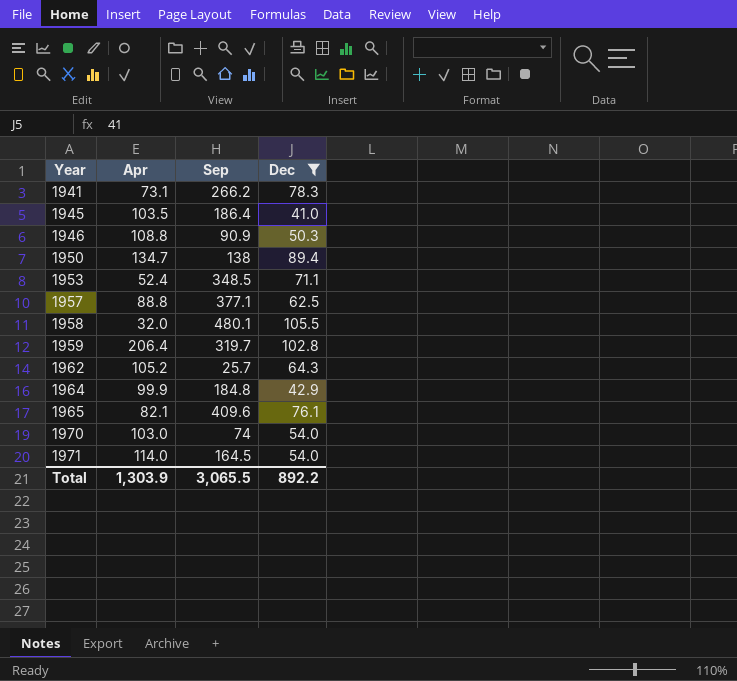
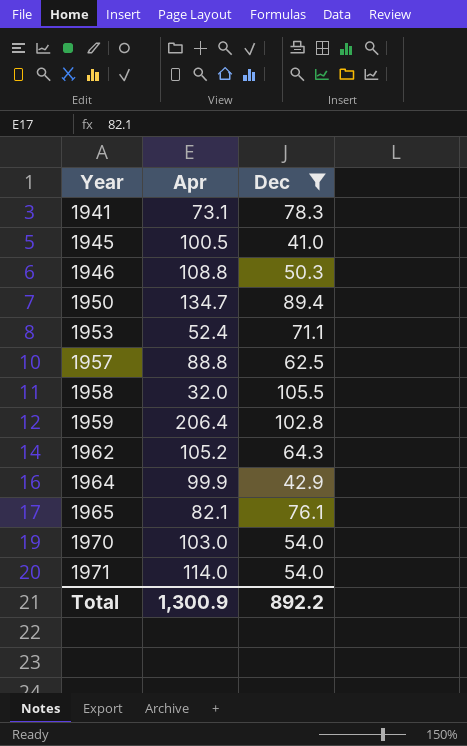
column Sep | position: 3 -> none
1945 | Apr: 103.5 -> 100.5
Total | Apr: 1,303.9 -> 1,300.9

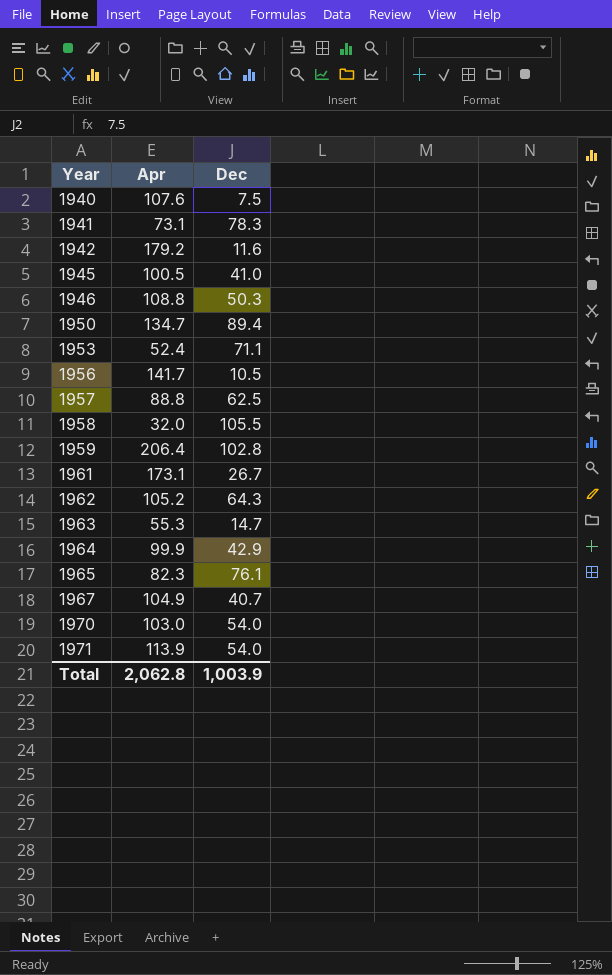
filter: Dec >= 41.0 -> none
1965 | Apr: 82.1 -> 82.3
1971 | Apr: 114.0 -> 113.9
Total | Apr: 1,300.9 -> 2,062.8
Total | Dec: 892.2 -> 1,003.9

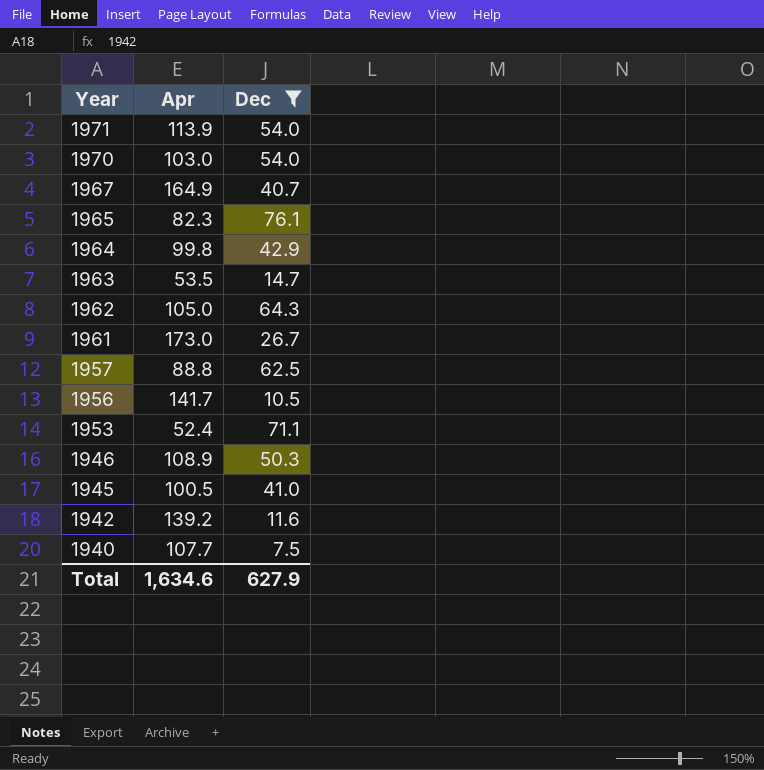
filter: none -> Dec <= 76.1
row order: Year ascending -> Year descending
1967 | Apr: 104.9 -> 164.9
1964 | Apr: 99.9 -> 99.8
1963 | Apr: 55.3 -> 53.5
1962 | Apr: 105.2 -> 105.0
1961 | Apr: 173.1 -> 173.0
1946 | Apr: 108.8 -> 108.9
1942 | Apr: 179.2 -> 139.2
1940 | Apr: 107.6 -> 107.7
Total | Apr: 2,062.8 -> 1,634.6
Total | Dec: 1,003.9 -> 627.9

